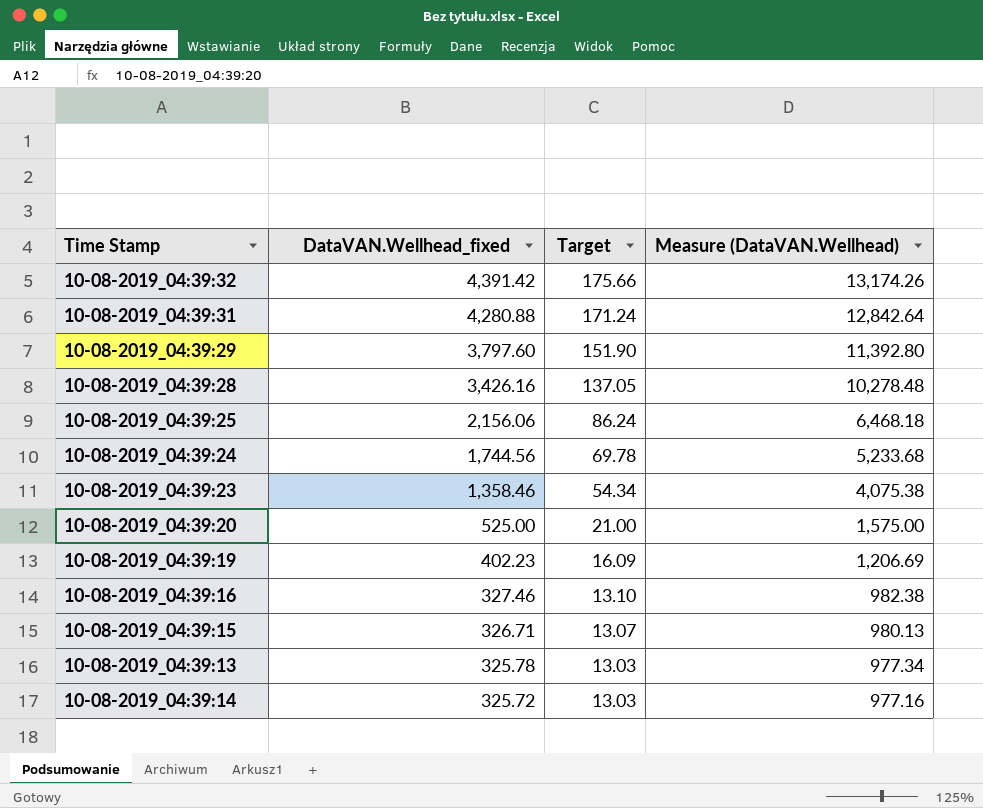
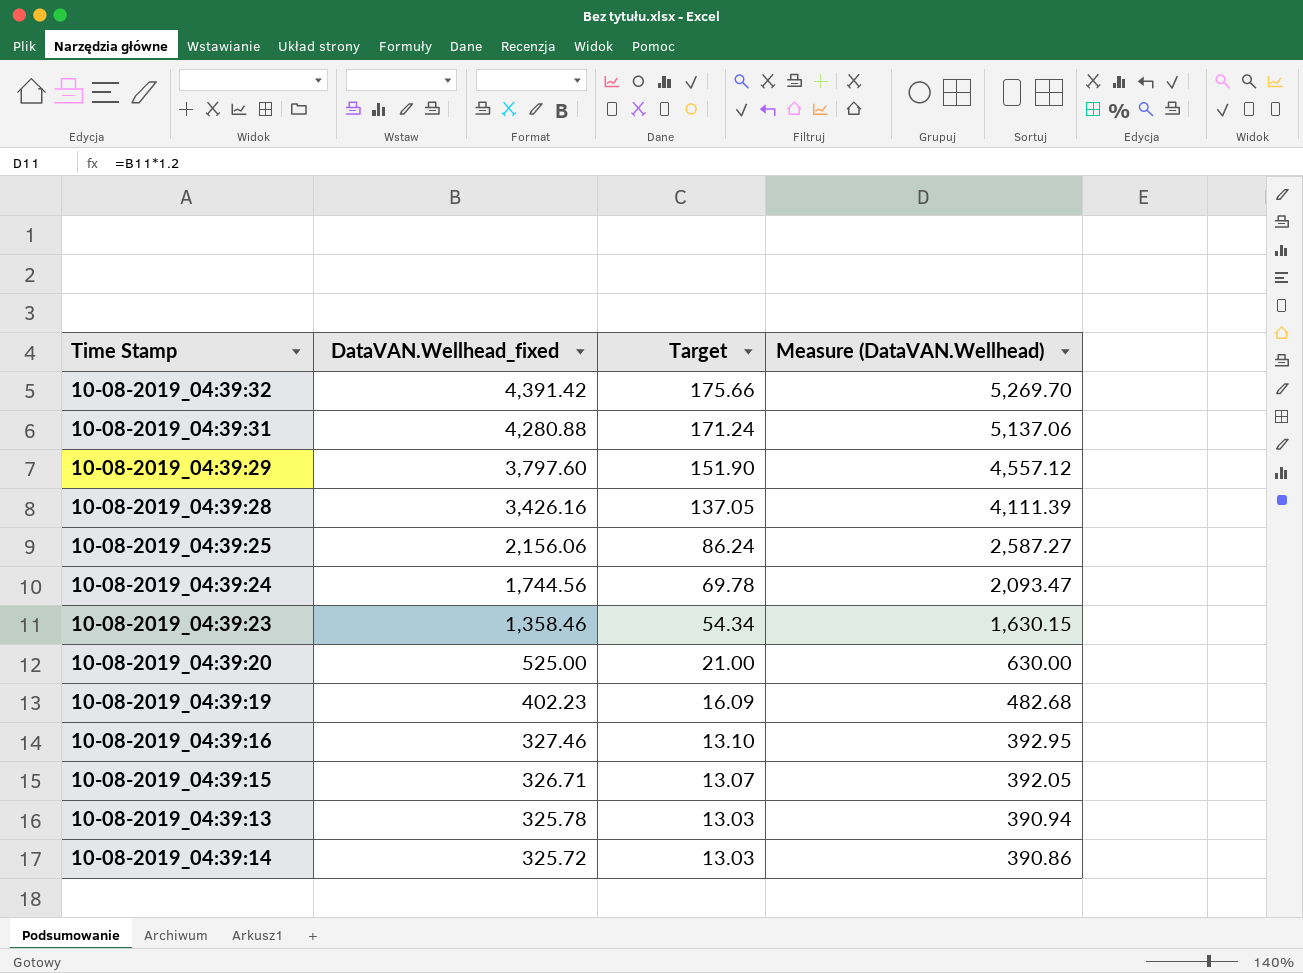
column Measure (DataVAN.Wellhead) | formula: [DataVAN.Wellhead_fixed] * 3 -> [DataVAN.Wellhead_fixed] * 1.2

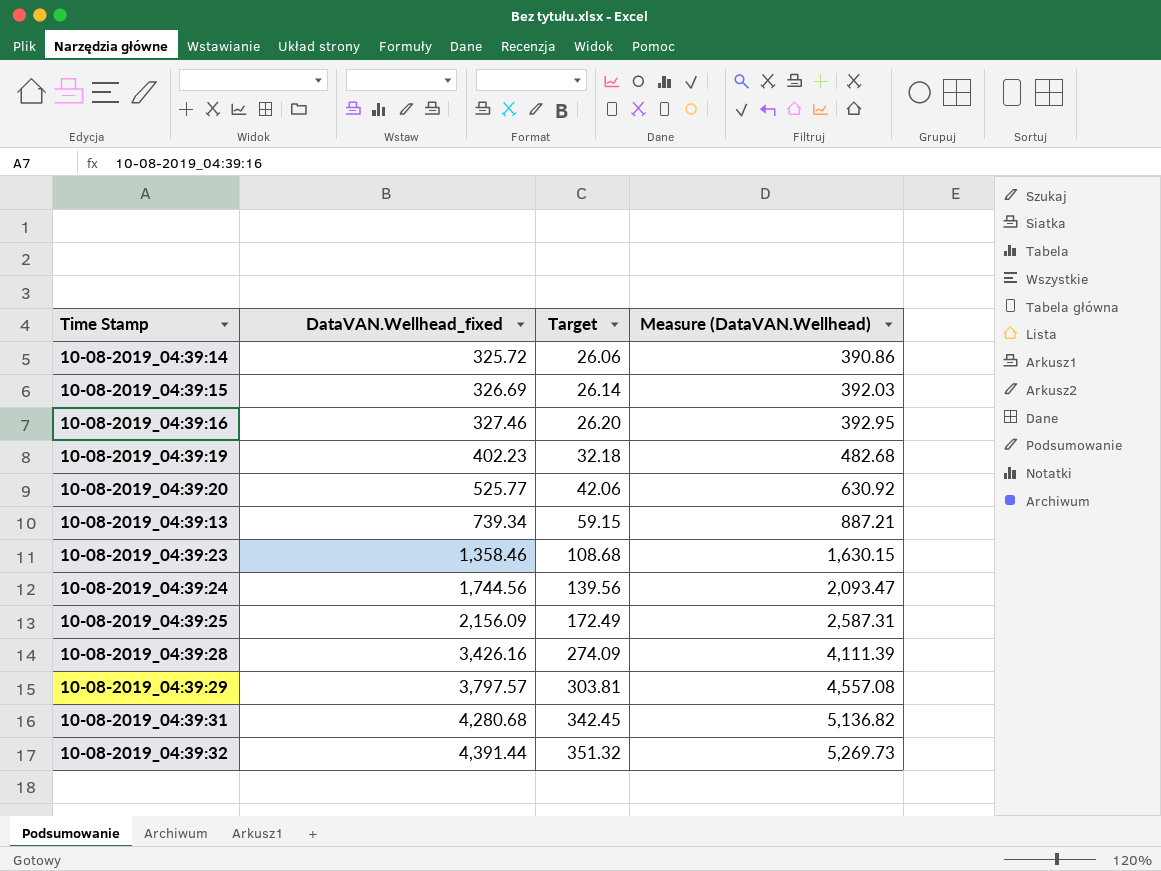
row order: DataVAN.Wellhead_fixed descending -> DataVAN.Wellhead_fixed ascending
column Target | formula: [DataVAN.Wellhead_fixed] * 0.04 -> [DataVAN.Wellhead_fixed] * 0.08
10-08-2019_04:39:15 | DataVAN.Wellhead_fixed: 326.71 -> 326.69
10-08-2019_04:39:15 | Measure (DataVAN.Wellhead): 392.05 -> 392.03
10-08-2019_04:39:20 | DataVAN.Wellhead_fixed: 525.00 -> 525.77
10-08-2019_04:39:20 | Measure (DataVAN.Wellhead): 630.00 -> 630.92
10-08-2019_04:39:13 | DataVAN.Wellhead_fixed: 325.78 -> 739.34
10-08-2019_04:39:13 | Measure (DataVAN.Wellhead): 390.94 -> 887.21
10-08-2019_04:39:25 | DataVAN.Wellhead_fixed: 2,156.06 -> 2,156.09
10-08-2019_04:39:25 | Measure (DataVAN.Wellhead): 2,587.27 -> 2,587.31
10-08-2019_04:39:29 | DataVAN.Wellhead_fixed: 3,797.60 -> 3,797.57
10-08-2019_04:39:29 | Measure (DataVAN.Wellhead): 4,557.12 -> 4,557.08
10-08-2019_04:39:31 | DataVAN.Wellhead_fixed: 4,280.88 -> 4,280.68
10-08-2019_04:39:31 | Measure (DataVAN.Wellhead): 5,137.06 -> 5,136.82
10-08-2019_04:39:32 | DataVAN.Wellhead_fixed: 4,391.42 -> 4,391.44
10-08-2019_04:39:32 | Measure (DataVAN.Wellhead): 5,269.70 -> 5,269.73

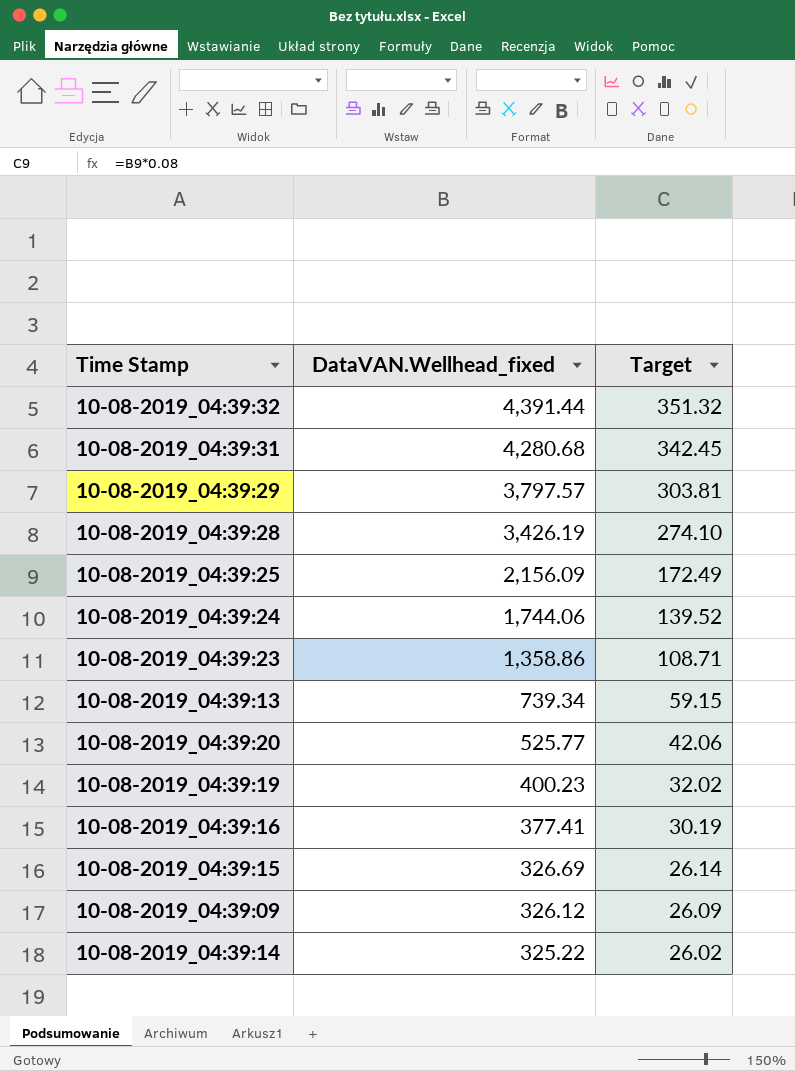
row order: DataVAN.Wellhead_fixed ascending -> DataVAN.Wellhead_fixed descending
column Measure (DataVAN.Wellhead) | formula: [DataVAN.Wellhead_fixed] * 1.2 -> none
10-08-2019_04:39:28 | DataVAN.Wellhead_fixed: 3,426.16 -> 3,426.19
10-08-2019_04:39:28 | Target: 274.09 -> 274.10
10-08-2019_04:39:24 | DataVAN.Wellhead_fixed: 1,744.56 -> 1,744.06
10-08-2019_04:39:24 | Target: 139.56 -> 139.52
10-08-2019_04:39:23 | DataVAN.Wellhead_fixed: 1,358.46 -> 1,358.86
10-08-2019_04:39:23 | Target: 108.68 -> 108.71
10-08-2019_04:39:19 | DataVAN.Wellhead_fixed: 402.23 -> 400.23
10-08-2019_04:39:19 | Target: 32.18 -> 32.02
10-08-2019_04:39:16 | DataVAN.Wellhead_fixed: 327.46 -> 377.41
10-08-2019_04:39:16 | Target: 26.20 -> 30.19
row 10-08-2019_04:39:09: none -> 326.12 | 26.09
10-08-2019_04:39:14 | DataVAN.Wellhead_fixed: 325.72 -> 325.22
10-08-2019_04:39:14 | Target: 26.06 -> 26.02

